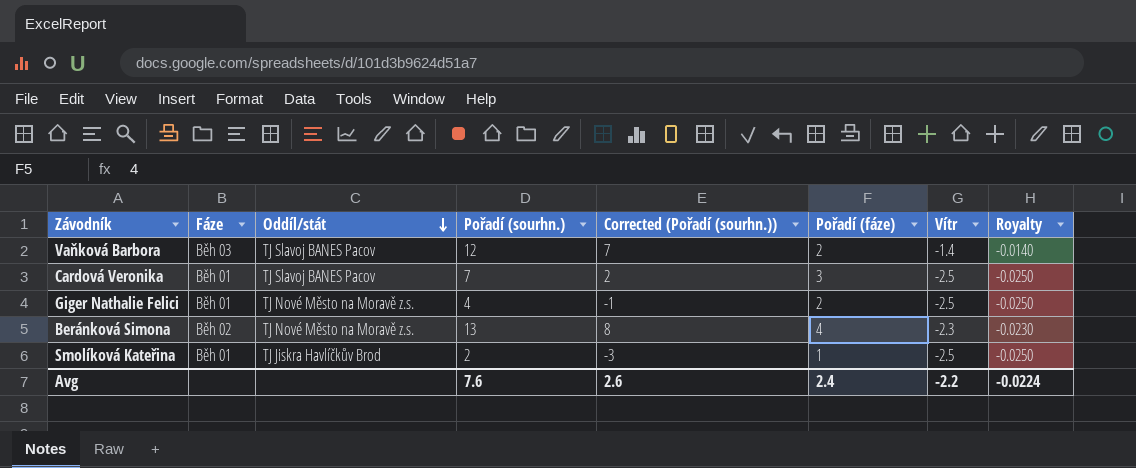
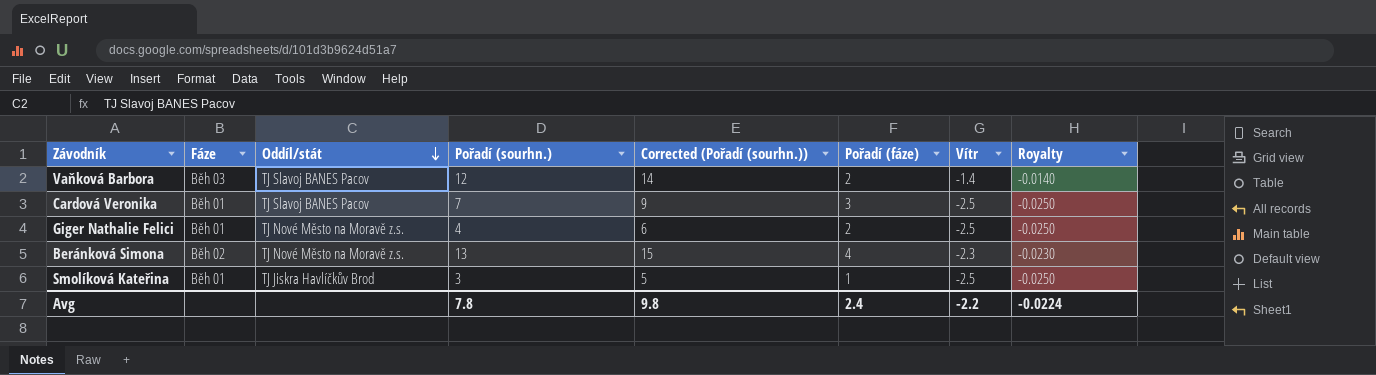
column Corrected (Pořadí (sourhn.)) | formula: [Pořadí (sourhn.)] - 5 -> [Pořadí (sourhn.)] + 2
Smolíková Kateřina | Pořadí (sourhn.): 2 -> 3
Avg | Pořadí (sourhn.): 7.6 -> 7.8
Avg | Corrected (Pořadí (sourhn.)): 2.6 -> 9.8

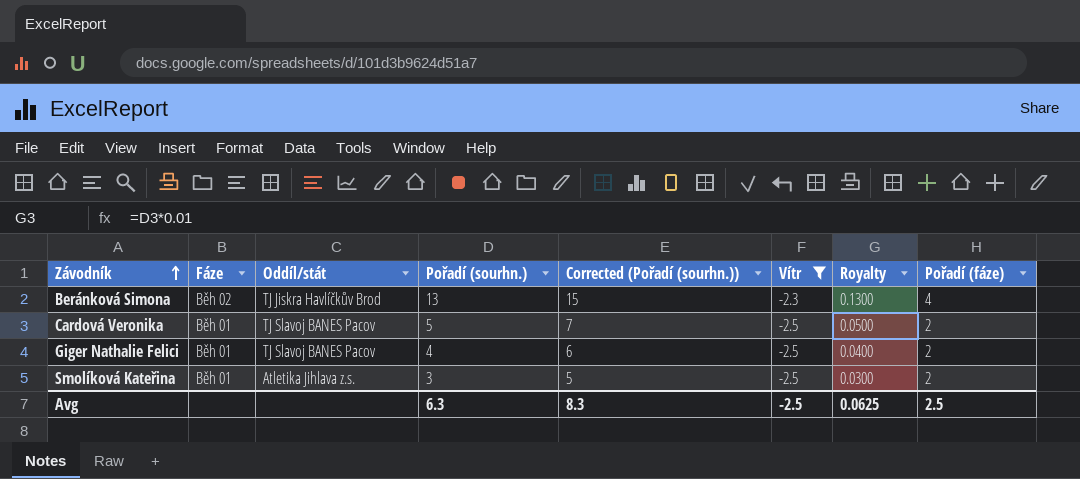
filter: none -> Vítr != -1.4
row order: Oddíl/stát descending -> Závodník ascending
column Royalty | formula: [Vítr] * 0.01 -> [Pořadí (sourhn.)] * 0.01
column Pořadí (fáze) | position: 6 -> 8
Beránková Simona | Oddíl/stát: TJ Nové Město na Moravě z.s. -> TJ Jiskra Havlíčkův Brod
Cardová Veronika | Pořadí (sourhn.): 7 -> 5
Cardová Veronika | Corrected (Pořadí (sourhn.)): 9 -> 7
Cardová Veronika | Pořadí (fáze): 3 -> 2
Giger Nathalie Felici | Oddíl/stát: TJ Nové Město na Moravě z.s. -> TJ Slavoj BANES Pacov
Smolíková Kateřina | Oddíl/stát: TJ Jiskra Havlíčkův Brod -> Atletika Jihlava z.s.
Smolíková Kateřina | Pořadí (fáze): 1 -> 2
Avg | Pořadí (sourhn.): 7.8 -> 6.3
Avg | Corrected (Pořadí (sourhn.)): 9.8 -> 8.3
Avg | Vítr: -2.2 -> -2.5
Avg | Royalty: -0.0224 -> 0.0625
Avg | Pořadí (fáze): 2.4 -> 2.5

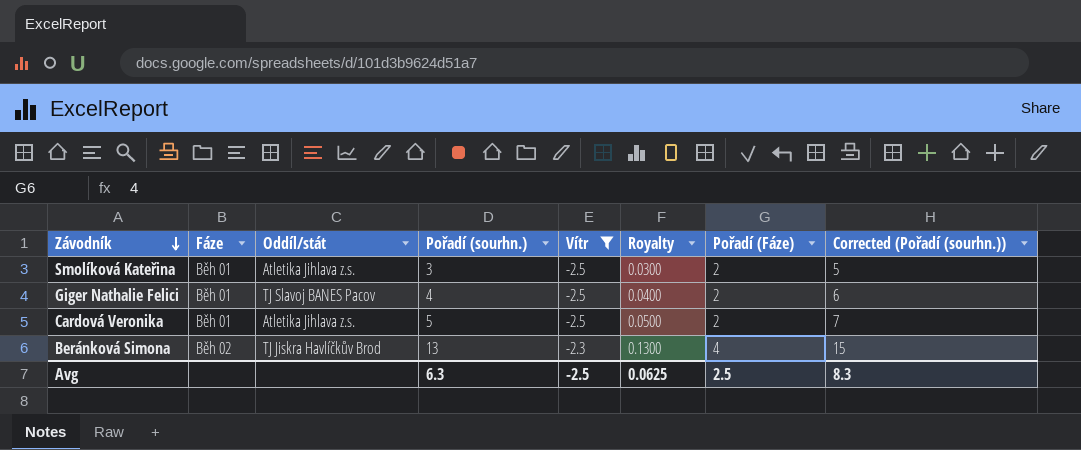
row order: Závodník ascending -> Závodník descending
column name: Pořadí (fáze) -> Pořadí (Fáze)
column Corrected (Pořadí (sourhn.)) | position: 5 -> 8
Cardová Veronika | Oddíl/stát: TJ Slavoj BANES Pacov -> Atletika Jihlava z.s.

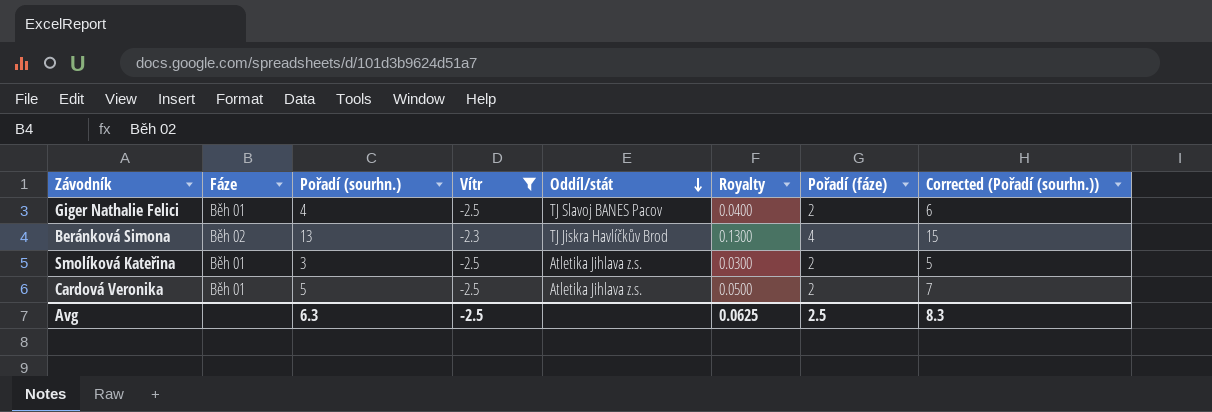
row order: Závodník descending -> Oddíl/stát descending
column Oddíl/stát | position: 3 -> 5
column name: Pořadí (Fáze) -> Pořadí (fáze)

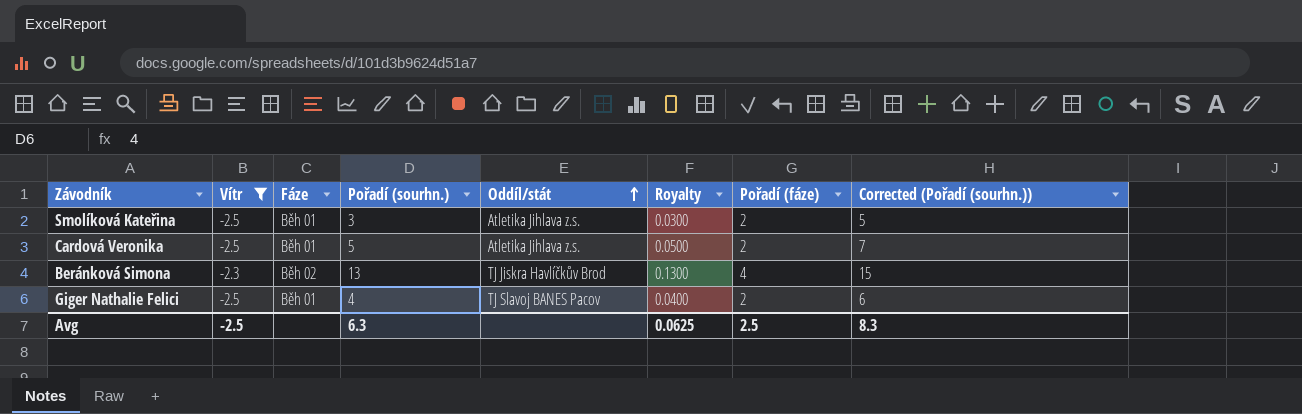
row order: Oddíl/stát descending -> Oddíl/stát ascending
column Vítr | position: 4 -> 2

